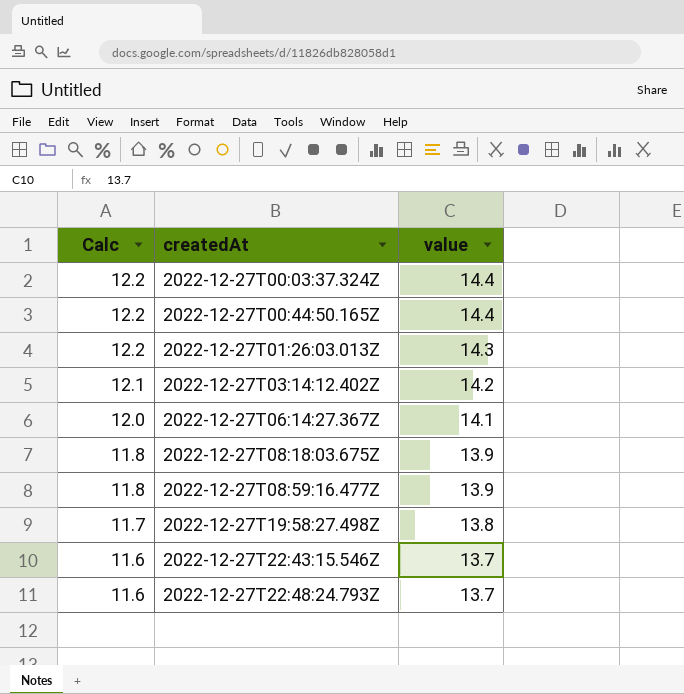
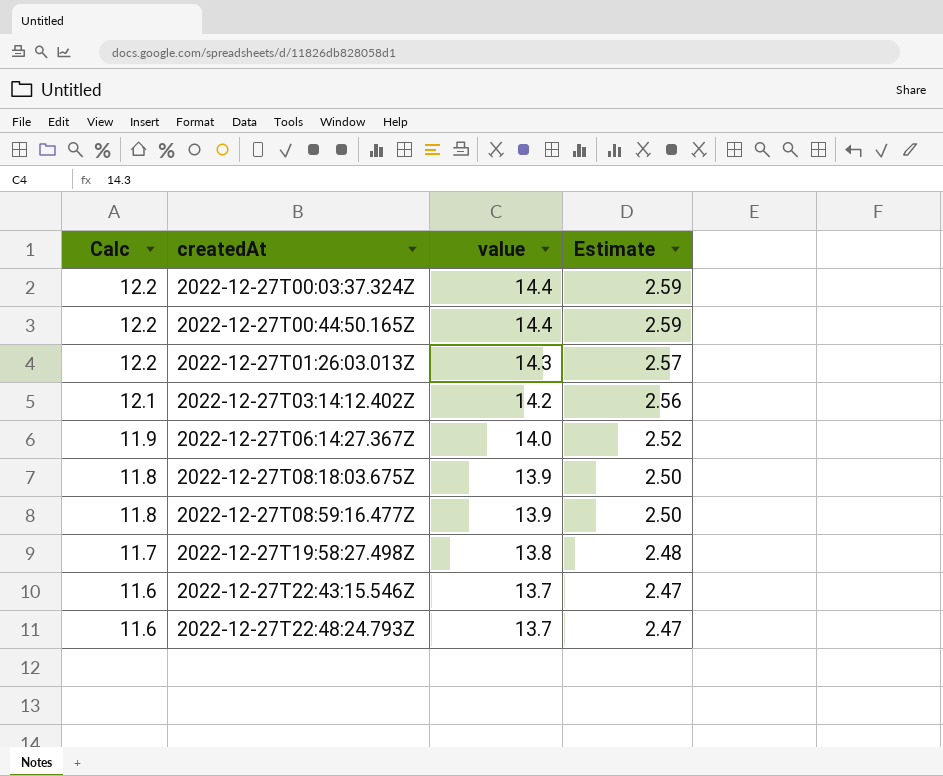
column Estimate | formula: none -> [value] * 0.18
2022-12-27T06:14:27.367Z | Calc: 12.0 -> 11.9
2022-12-27T06:14:27.367Z | value: 14.1 -> 14.0

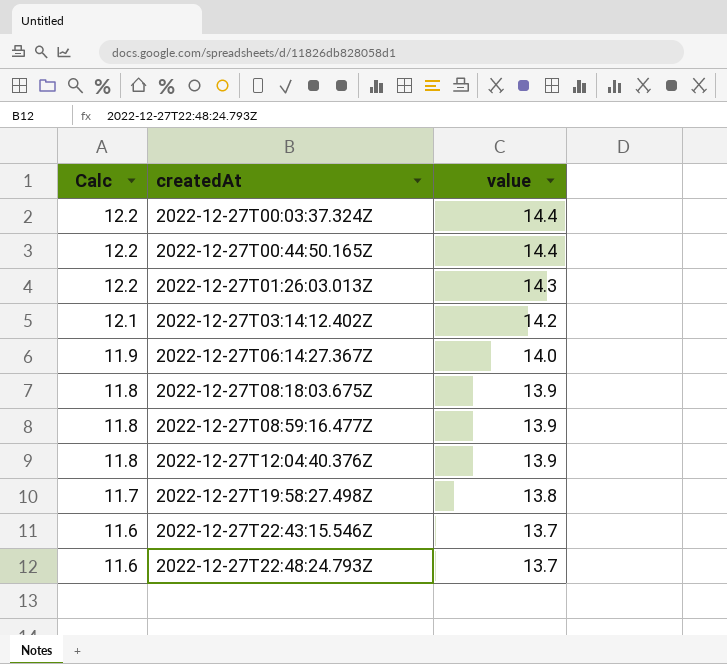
column Estimate | formula: [value] * 0.18 -> none
row 2022-12-27T12:04:40.376Z: none -> 11.8 | 13.9

